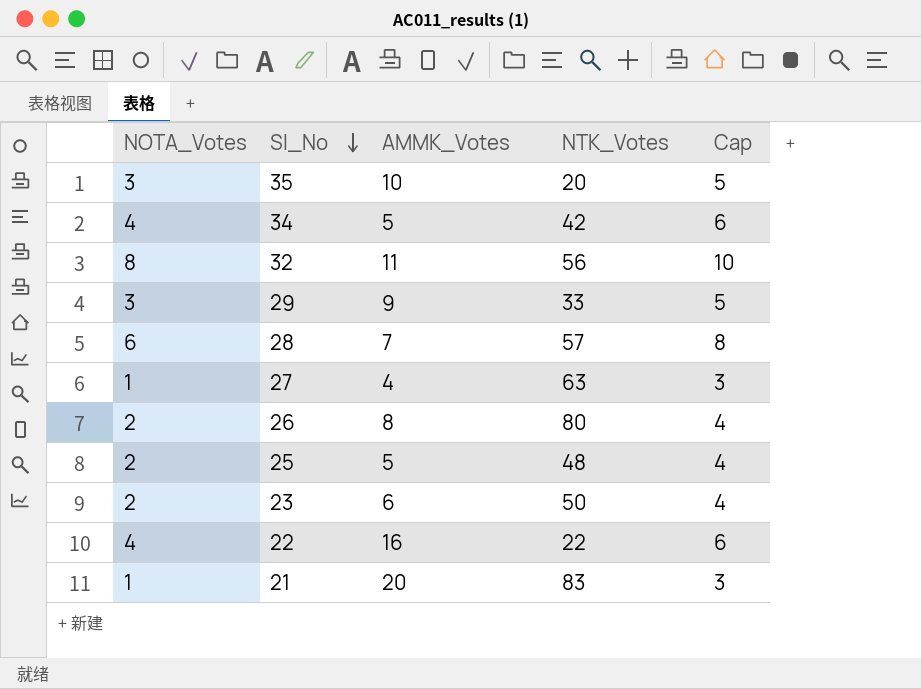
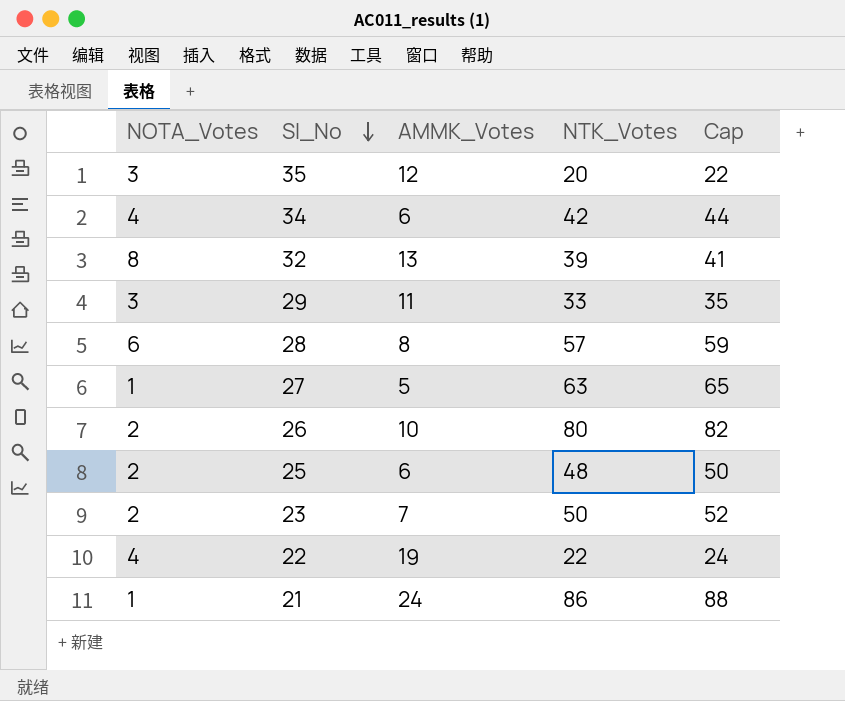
column Cap | formula: [NOTA_Votes] + 2 -> [NTK_Votes] + 2
35 | AMMK_Votes: 10 -> 12
34 | AMMK_Votes: 5 -> 6
32 | AMMK_Votes: 11 -> 13
32 | NTK_Votes: 56 -> 39
29 | AMMK_Votes: 9 -> 11
28 | AMMK_Votes: 7 -> 8
27 | AMMK_Votes: 4 -> 5
26 | AMMK_Votes: 8 -> 10
25 | AMMK_Votes: 5 -> 6
23 | AMMK_Votes: 6 -> 7
22 | AMMK_Votes: 16 -> 19
21 | AMMK_Votes: 20 -> 24
21 | NTK_Votes: 83 -> 86

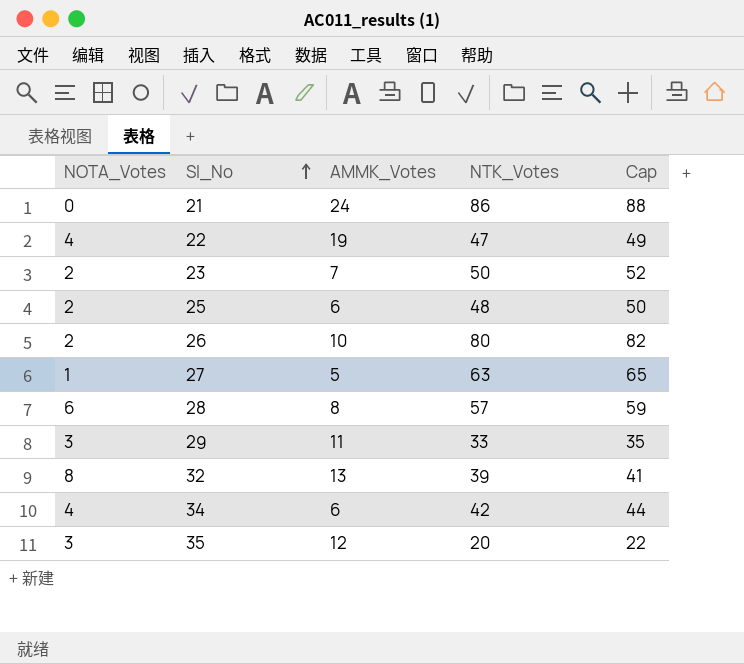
row order: Sl_No descending -> Sl_No ascending
21 | NOTA_Votes: 1 -> 0
22 | NTK_Votes: 22 -> 47
22 | Cap: 24 -> 49

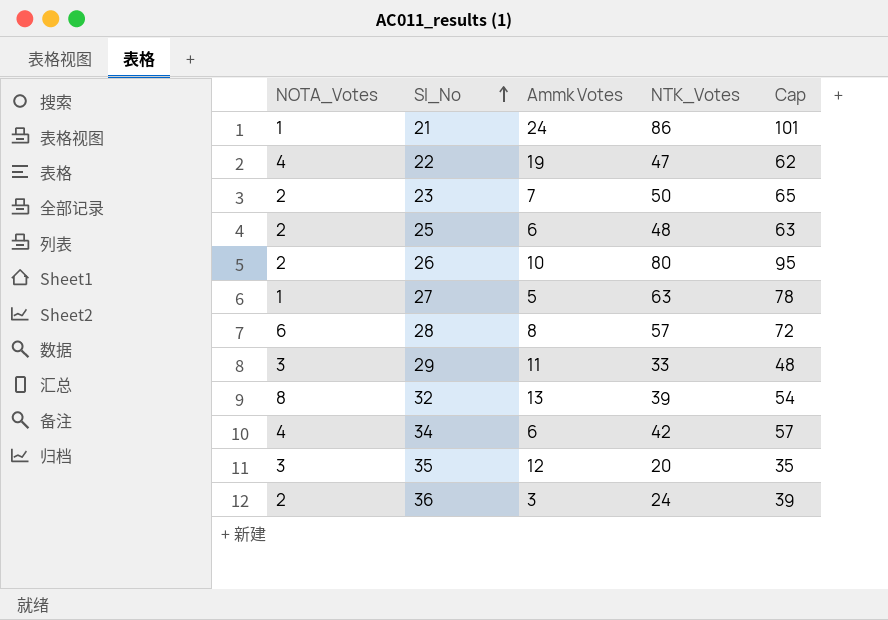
column name: AMMK_Votes -> Ammk Votes
column Cap | formula: [NTK_Votes] + 2 -> [NTK_Votes] + 15
21 | NOTA_Votes: 0 -> 1
row 36: none -> 2 | 3 | 24 | 39

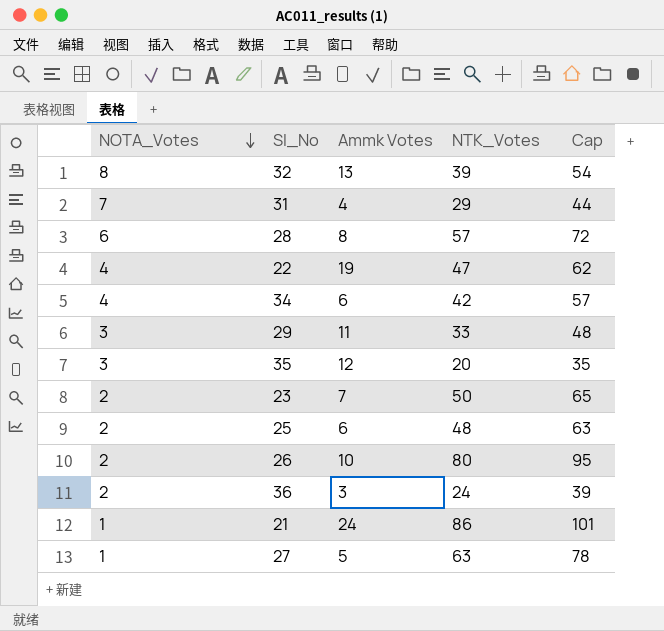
row order: Sl_No ascending -> NOTA_Votes descending
row 31: none -> 7 | 4 | 29 | 44

